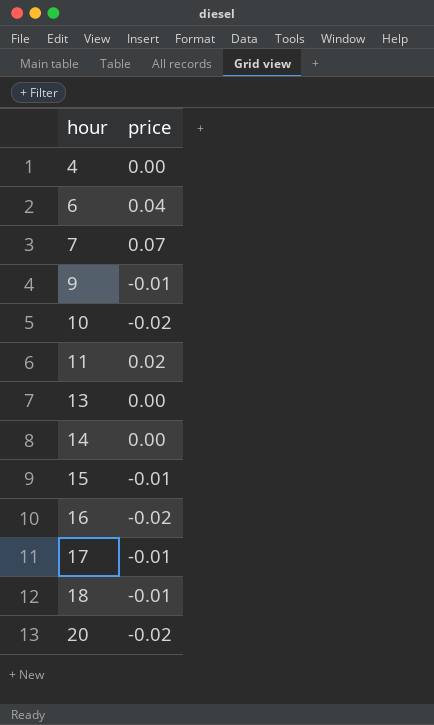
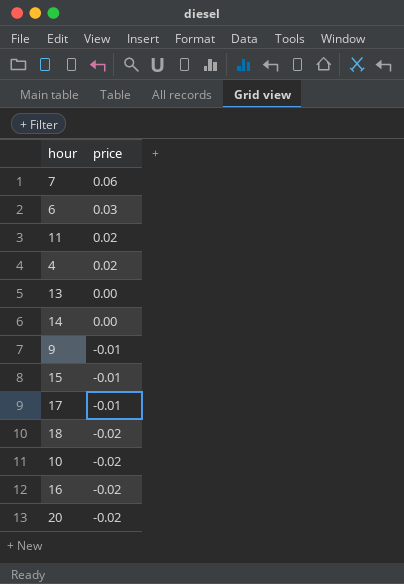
row order: hour ascending -> price descending
7 | price: 0.07 -> 0.06
6 | price: 0.04 -> 0.03
4 | price: 0.00 -> 0.02
18 | price: -0.01 -> -0.02

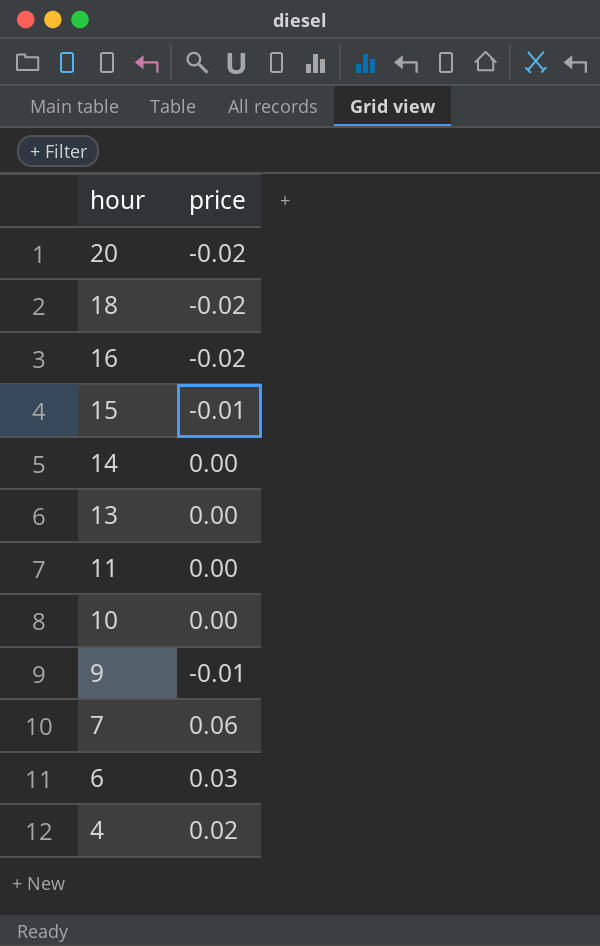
row order: price descending -> hour descending
row 17: -0.01 -> none
11 | price: 0.02 -> 0.00
10 | price: -0.02 -> 0.00

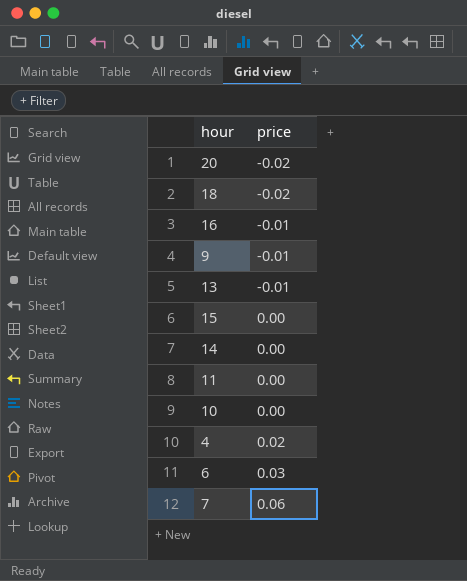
row order: hour descending -> price ascending
16 | price: -0.02 -> -0.01
13 | price: 0.00 -> -0.01
15 | price: -0.01 -> 0.00

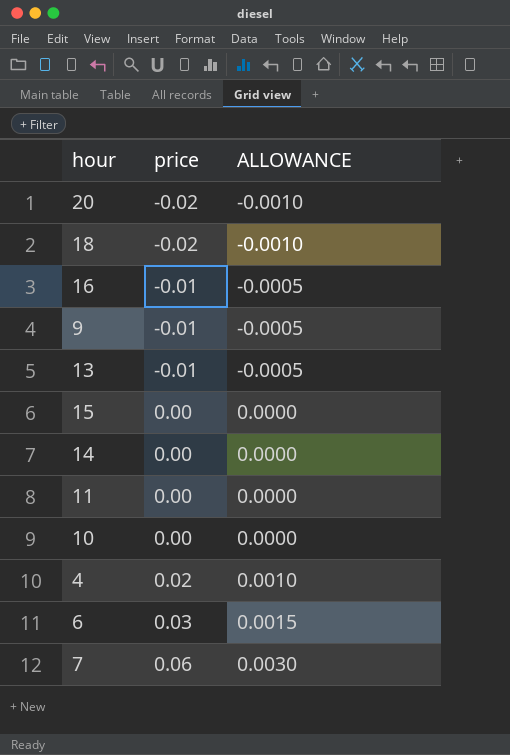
column ALLOWANCE | formula: none -> [price] * 0.05

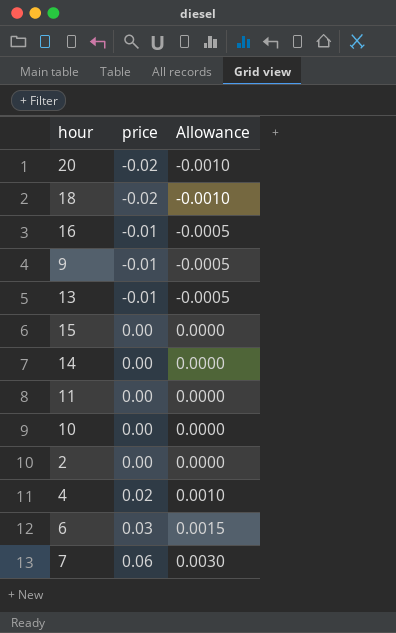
column name: ALLOWANCE -> Allowance
row 2: none -> 0.00 | 0.0000

